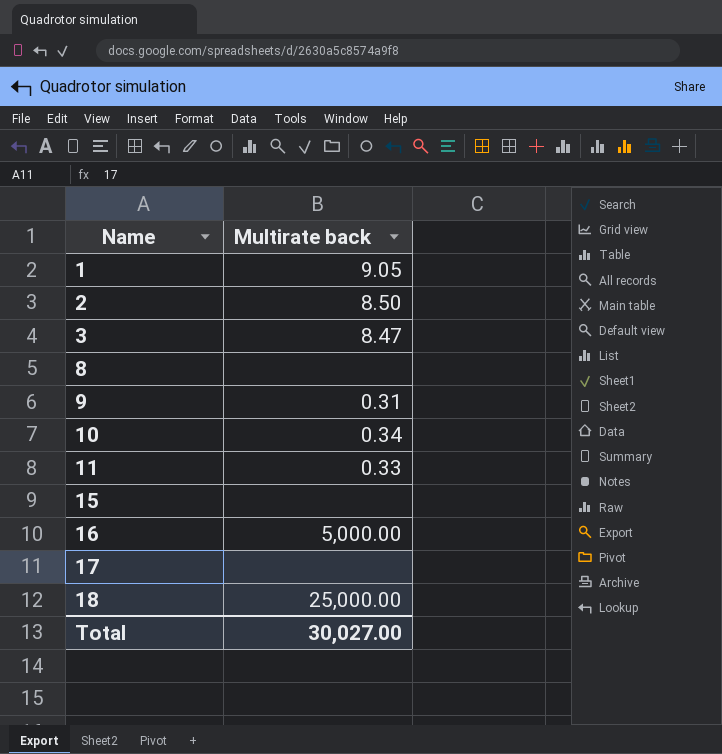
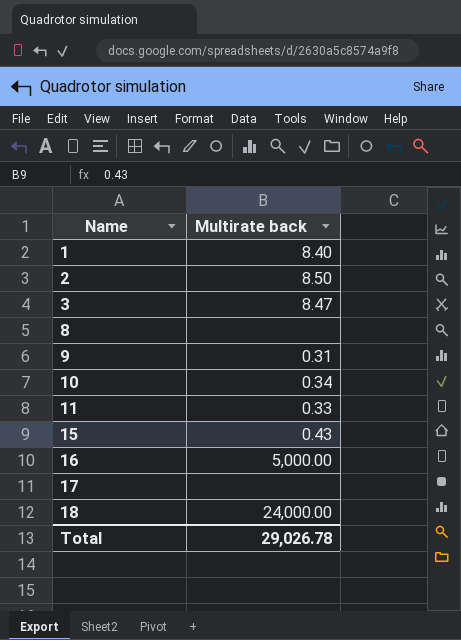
1 | Multirate back: 9.05 -> 8.40
15 | Multirate back: none -> 0.43
18 | Multirate back: 25,000.00 -> 24,000.00
Total | Multirate back: 30,027.00 -> 29,026.78

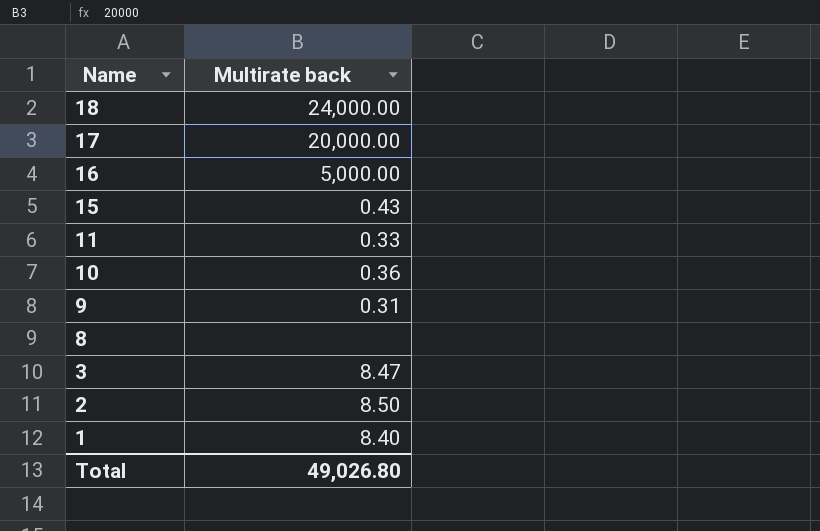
row order: Name ascending -> Name descending
17 | Multirate back: none -> 20,000.00
10 | Multirate back: 0.34 -> 0.36
Total | Multirate back: 29,026.78 -> 49,026.80

